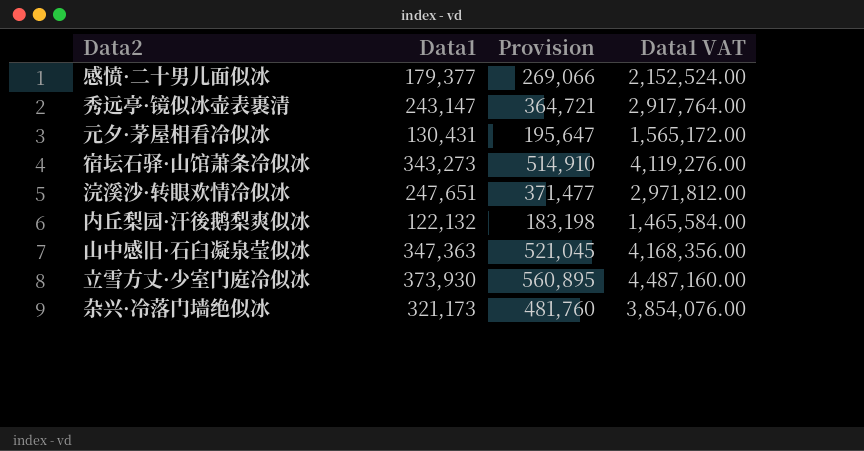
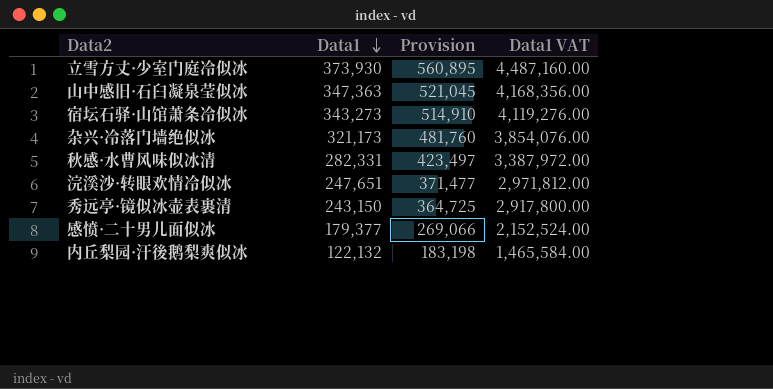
row order: none -> Data1 descending
row 元夕·茅屋相看冷似冰: 130,431 | 195,647 | 1,565,172.00 -> none
row 秋感·水曹风味似冰清: none -> 282,331 | 423,497 | 3,387,972.00
秀远亭·镜似冰壶表裹清 | Data1: 243,147 -> 243,150
秀远亭·镜似冰壶表裹清 | Provision: 364,721 -> 364,725
秀远亭·镜似冰壶表裹清 | Data1 VAT: 2,917,764.00 -> 2,917,800.00

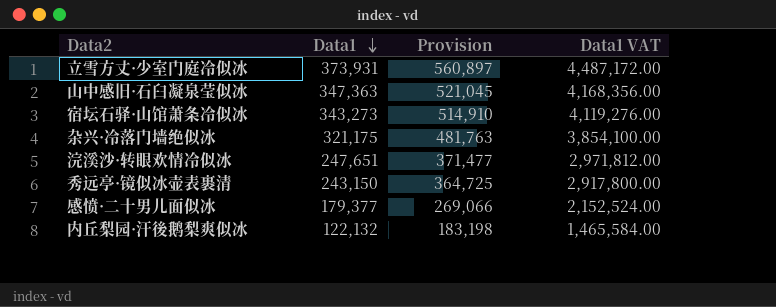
row 秋感·水曹风味似冰清: 282,331 | 423,497 | 3,387,972.00 -> none
立雪方丈·少室门庭冷似冰 | Data1: 373,930 -> 373,931
立雪方丈·少室门庭冷似冰 | Provision: 560,895 -> 560,897
立雪方丈·少室门庭冷似冰 | Data1 VAT: 4,487,160.00 -> 4,487,172.00
杂兴·冷落门墙绝似冰 | Data1: 321,173 -> 321,175
杂兴·冷落门墙绝似冰 | Provision: 481,760 -> 481,763
杂兴·冷落门墙绝似冰 | Data1 VAT: 3,854,076.00 -> 3,854,100.00

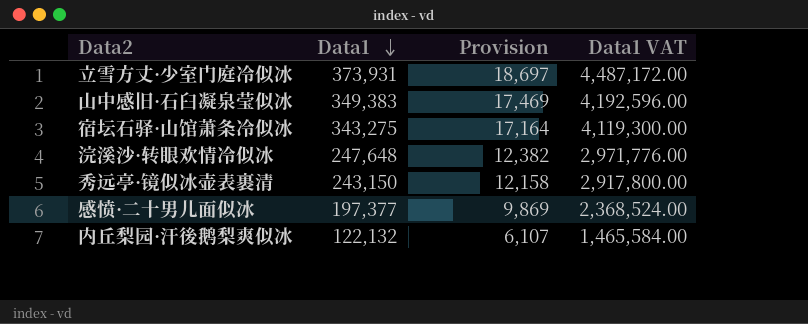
column Provision | formula: [Data1] * 1.5 -> [Data1] * 0.05
row 杂兴·冷落门墙绝似冰: 321,175 | 481,763 | 3,854,100.00 -> none
山中感旧·石臼凝泉莹似冰 | Data1: 347,363 -> 349,383
山中感旧·石臼凝泉莹似冰 | Data1 VAT: 4,168,356.00 -> 4,192,596.00
宿坛石驿·山馆萧条冷似冰 | Data1: 343,273 -> 343,275
宿坛石驿·山馆萧条冷似冰 | Data1 VAT: 4,119,276.00 -> 4,119,300.00
浣溪沙·转眼欢情冷似冰 | Data1: 247,651 -> 247,648
浣溪沙·转眼欢情冷似冰 | Data1 VAT: 2,971,812.00 -> 2,971,776.00
感愤·二十男儿面似冰 | Data1: 179,377 -> 197,377
感愤·二十男儿面似冰 | Data1 VAT: 2,152,524.00 -> 2,368,524.00

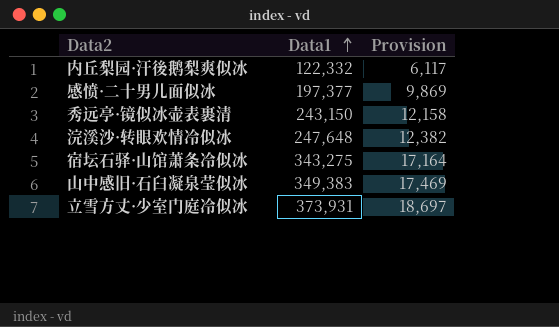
row order: Data1 descending -> Data1 ascending
column Data1 VAT | formula: [Data1] * 12 -> none
内丘梨园·汗後鹅梨爽似冰 | Data1: 122,132 -> 122,332
内丘梨园·汗後鹅梨爽似冰 | Provision: 6,107 -> 6,117

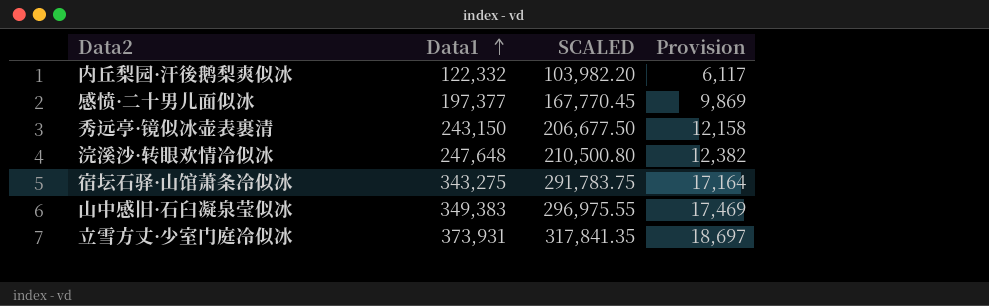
column SCALED | formula: none -> [Data1] * 0.85

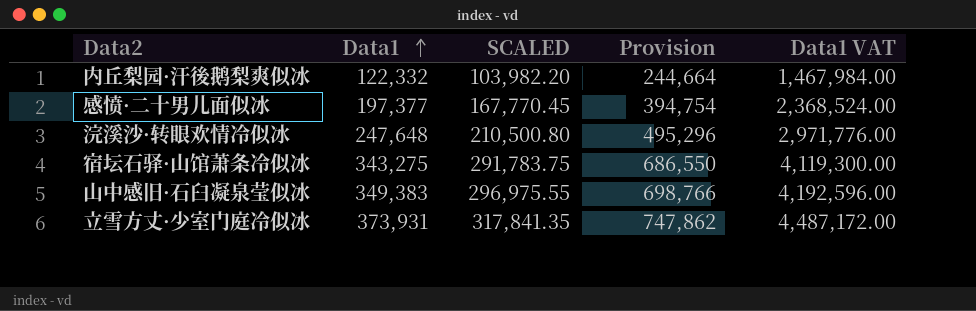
column Provision | formula: [Data1] * 0.05 -> [Data1] * 2
column Data1 VAT | formula: none -> [Data1] * 12
row 秀远亭·镜似冰壶表裹清: 243,150 | 206,677.50 | 12,158 -> none

